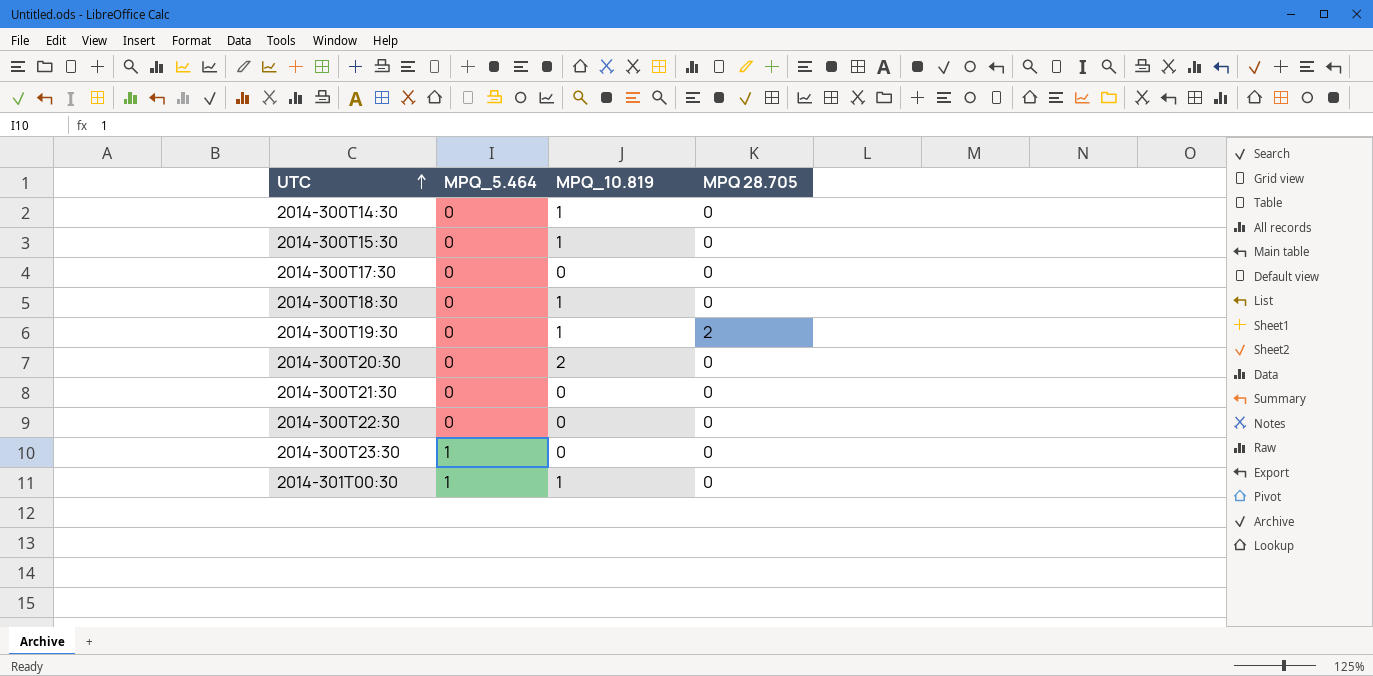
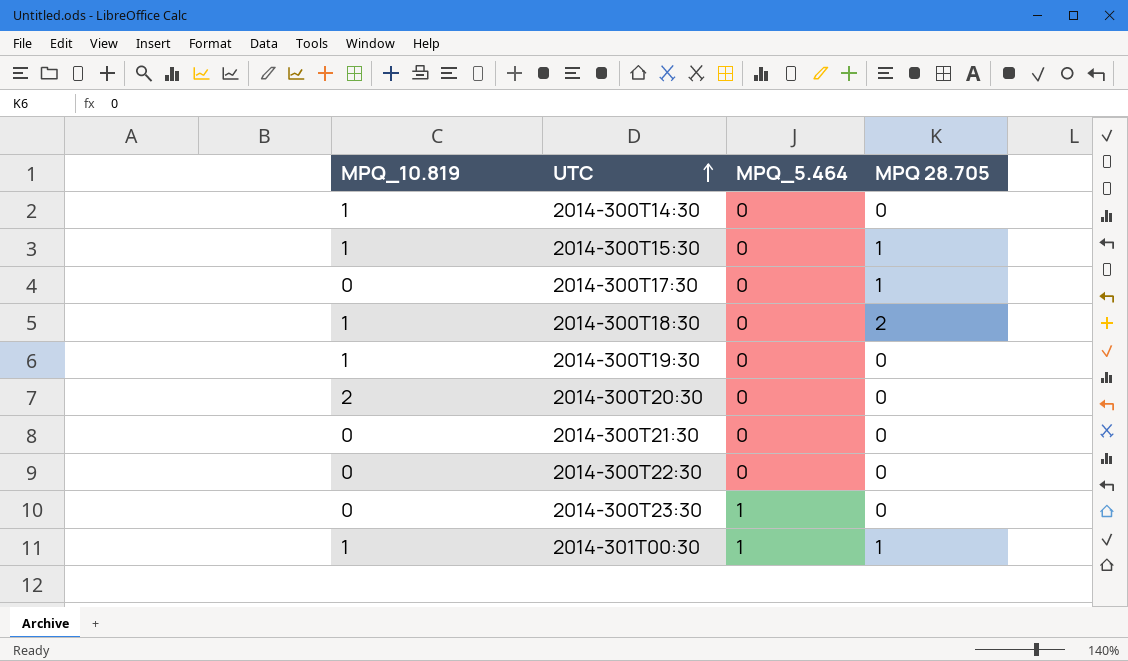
column MPQ_10.819 | position: 3 -> 1
2014-300T15:30 | MPQ 28.705: 0 -> 1
2014-300T17:30 | MPQ 28.705: 0 -> 1
2014-300T18:30 | MPQ 28.705: 0 -> 2
2014-300T19:30 | MPQ 28.705: 2 -> 0
2014-301T00:30 | MPQ 28.705: 0 -> 1

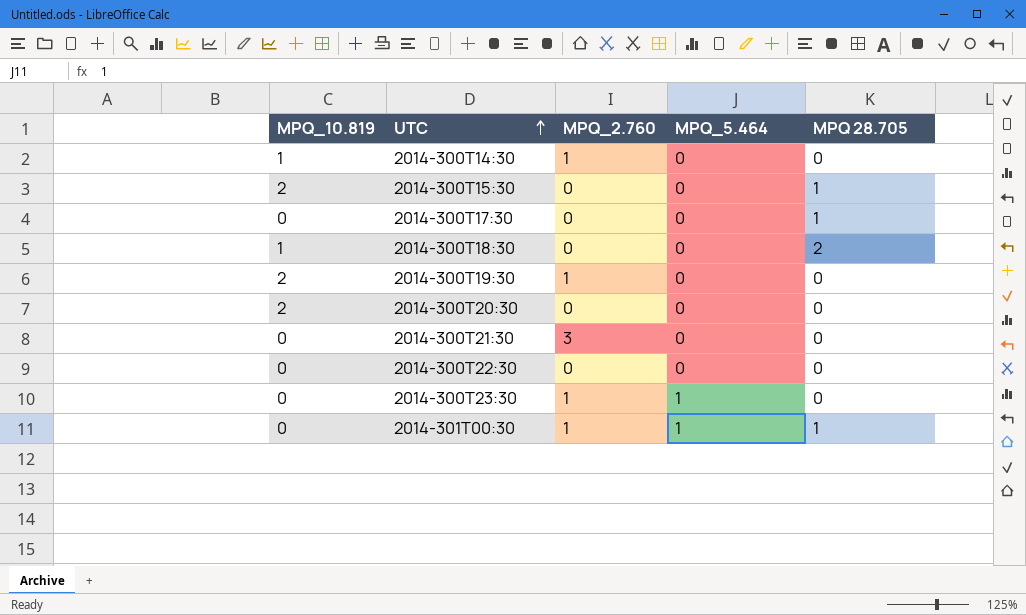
column MPQ_2.760 | position: none -> 3
2014-300T15:30 | MPQ_10.819: 1 -> 2
2014-300T19:30 | MPQ_10.819: 1 -> 2
2014-301T00:30 | MPQ_10.819: 1 -> 0

